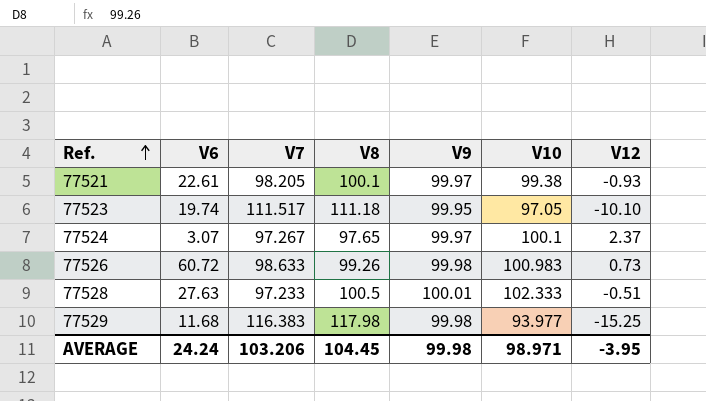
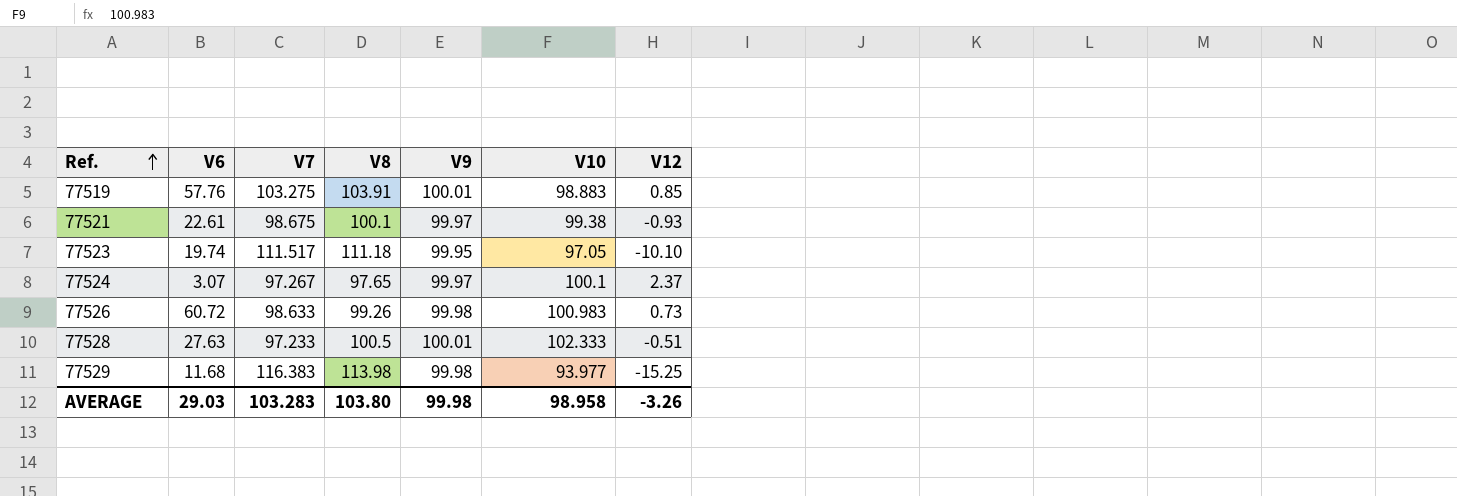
row 77519: none -> 57.76 | 103.275 | 103.91 | 100.01 | 98.883 | 0.85
77521 | V7: 98.205 -> 98.675
77529 | V8: 117.98 -> 113.98
AVERAGE | V6: 24.24 -> 29.03
AVERAGE | V7: 103.206 -> 103.283
AVERAGE | V8: 104.45 -> 103.80
AVERAGE | V10: 98.971 -> 98.958
AVERAGE | V12: -3.95 -> -3.26

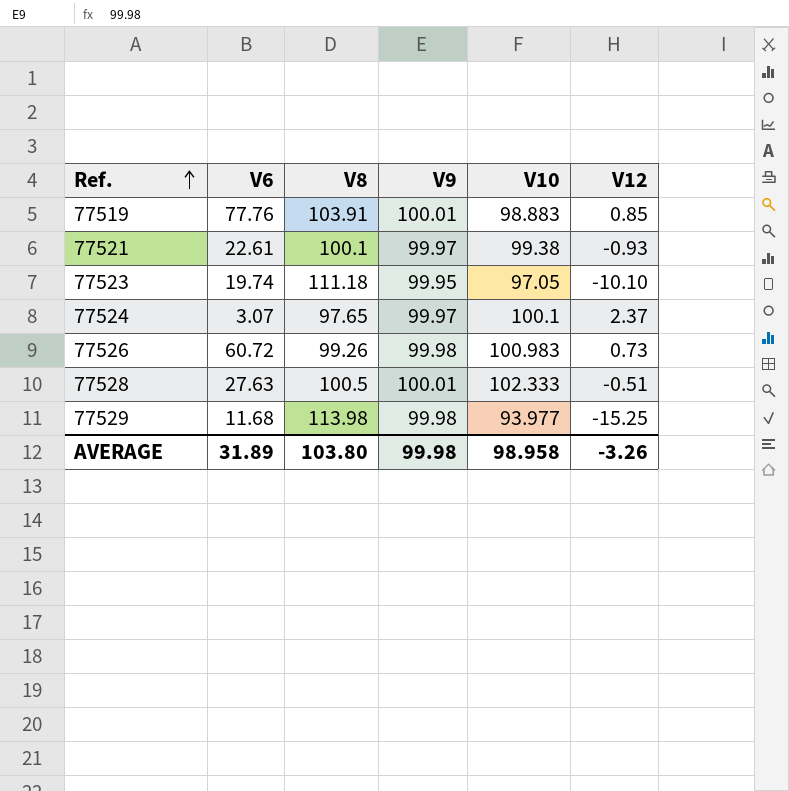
column V7 | position: 3 -> none
77519 | V6: 57.76 -> 77.76
AVERAGE | V6: 29.03 -> 31.89

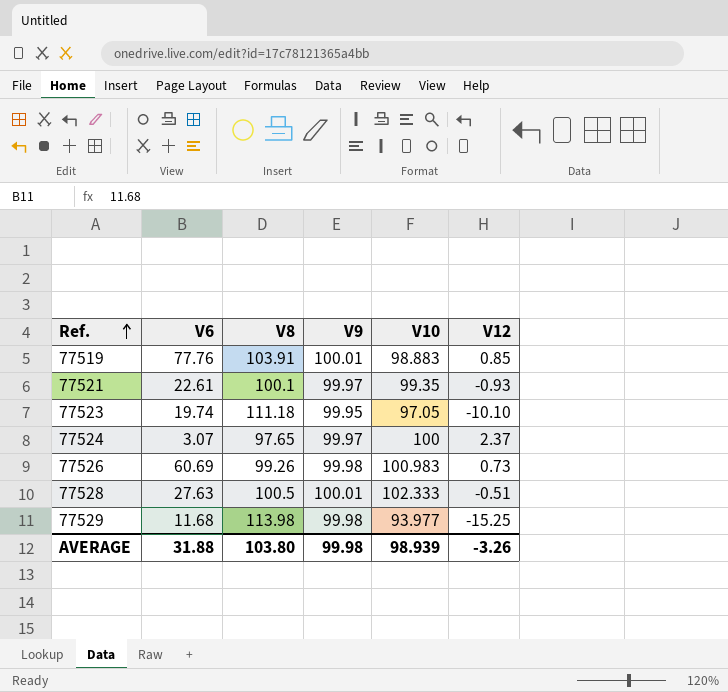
77521 | V10: 99.38 -> 99.35
77524 | V10: 100.1 -> 100
77526 | V6: 60.72 -> 60.69
AVERAGE | V6: 31.89 -> 31.88
AVERAGE | V10: 98.958 -> 98.939

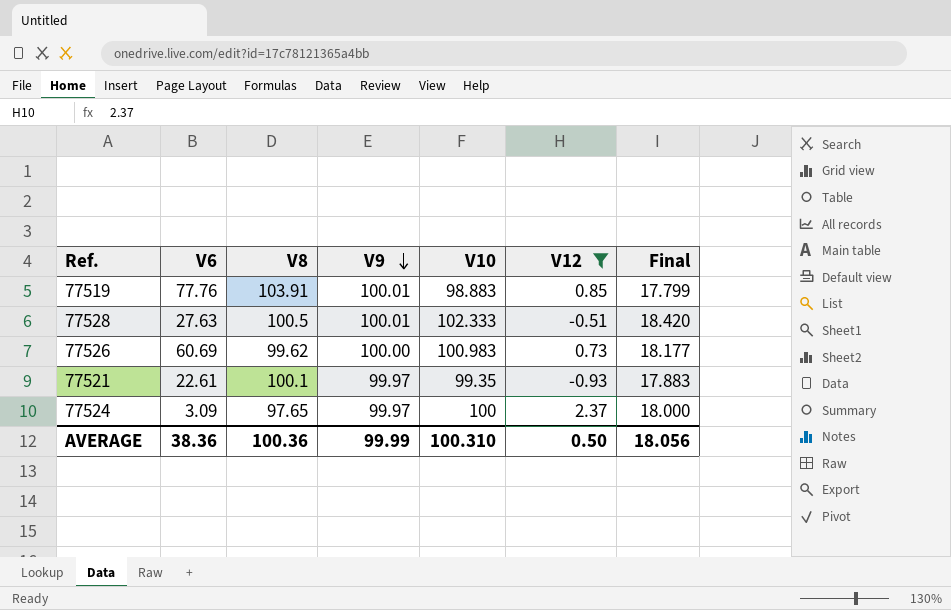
filter: none -> V12 >= -0.93
row order: Ref. ascending -> V9 descending
column Final | formula: none -> [V10] * 0.18
77526 | V8: 99.26 -> 99.62
77526 | V9: 99.98 -> 100.00
77524 | V6: 3.07 -> 3.09
AVERAGE | V6: 31.88 -> 38.36
AVERAGE | V8: 103.80 -> 100.36
AVERAGE | V9: 99.98 -> 99.99
AVERAGE | V10: 98.939 -> 100.310
AVERAGE | V12: -3.26 -> 0.50

